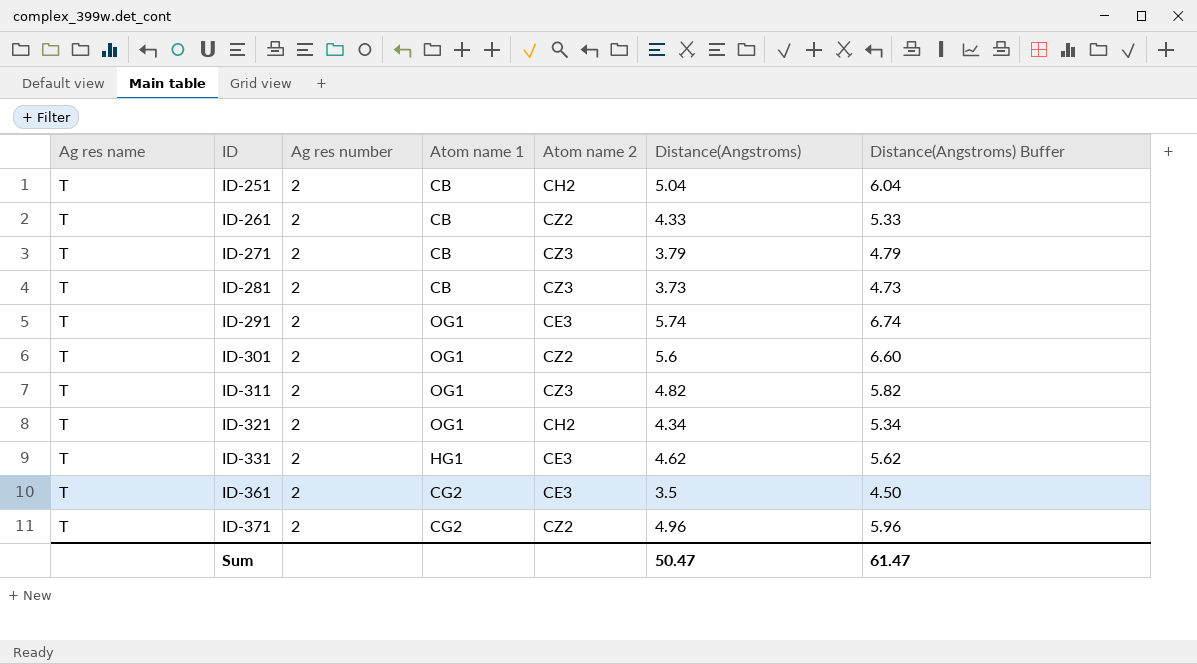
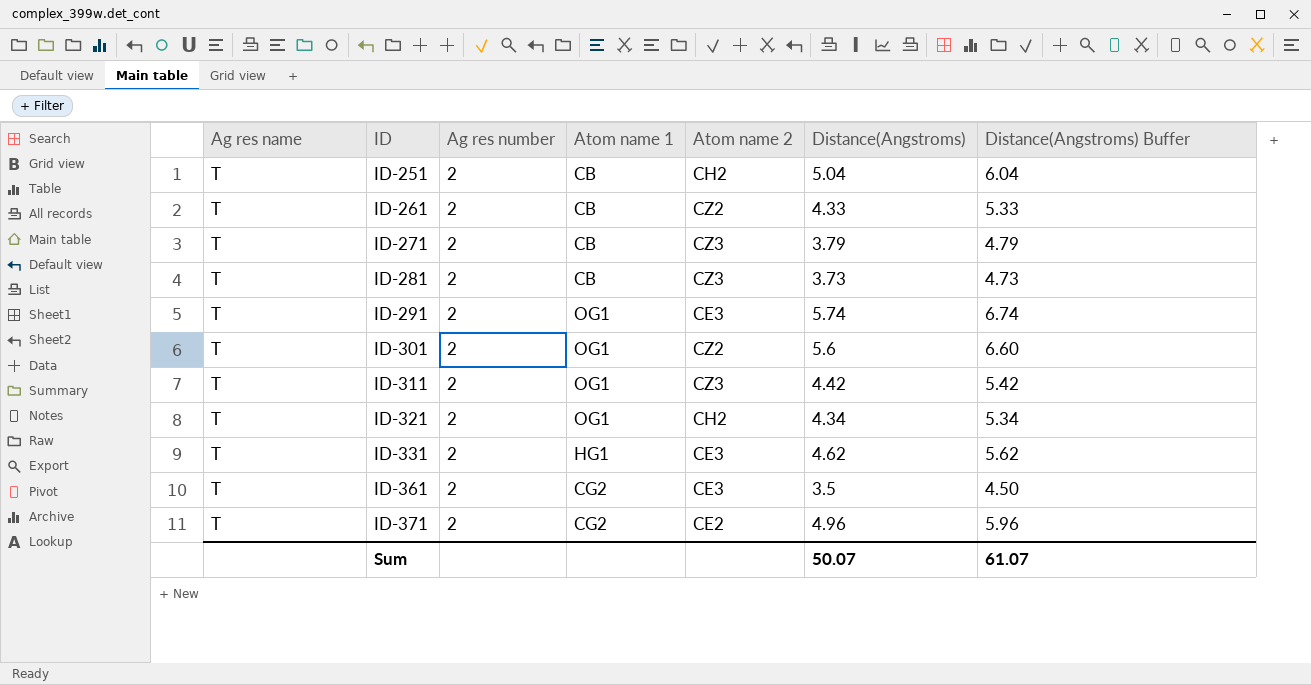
ID-311 | Distance(Angstroms): 4.82 -> 4.42
ID-311 | Distance(Angstroms) Buffer: 5.82 -> 5.42
ID-371 | Atom name 2: CZ2 -> CE2
Sum | Distance(Angstroms): 50.47 -> 50.07
Sum | Distance(Angstroms) Buffer: 61.47 -> 61.07

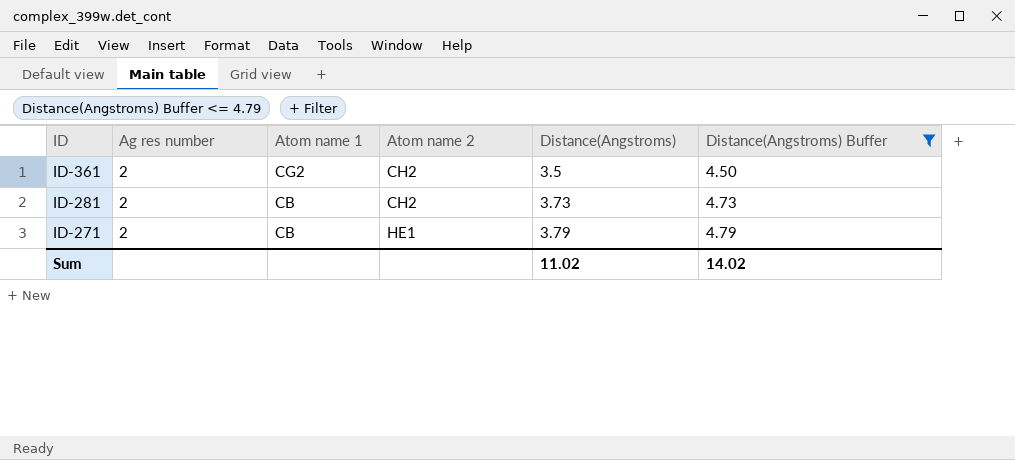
filter: none -> Distance(Angstroms) Buffer <= 4.79
row order: ID ascending -> ID descending
column Ag res name | position: 1 -> none
ID-361 | Atom name 2: CE3 -> CH2
ID-281 | Atom name 2: CZ3 -> CH2
ID-271 | Atom name 2: CZ3 -> HE1
Sum | Distance(Angstroms): 50.07 -> 11.02
Sum | Distance(Angstroms) Buffer: 61.07 -> 14.02

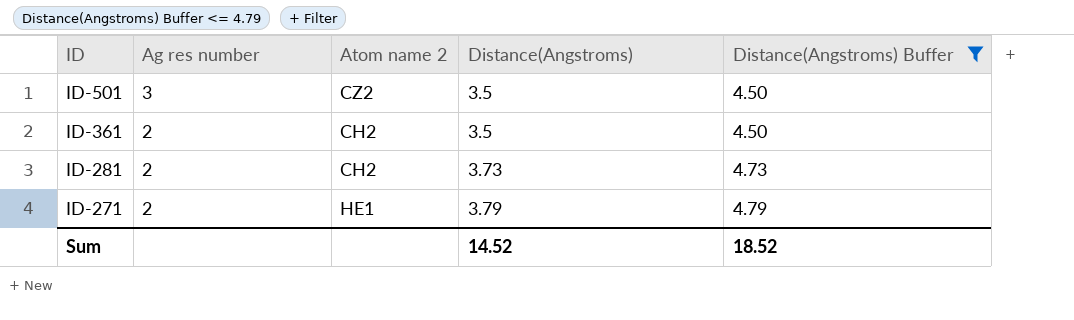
column Atom name 1 | position: 3 -> none
row ID-501: none -> 3 | CZ2 | 3.5 | 4.50
Sum | Distance(Angstroms): 11.02 -> 14.52
Sum | Distance(Angstroms) Buffer: 14.02 -> 18.52

